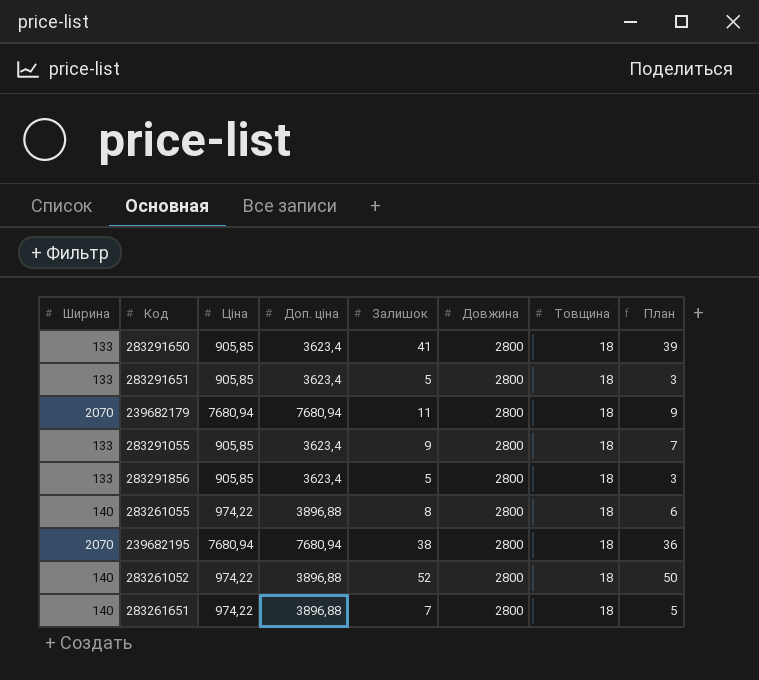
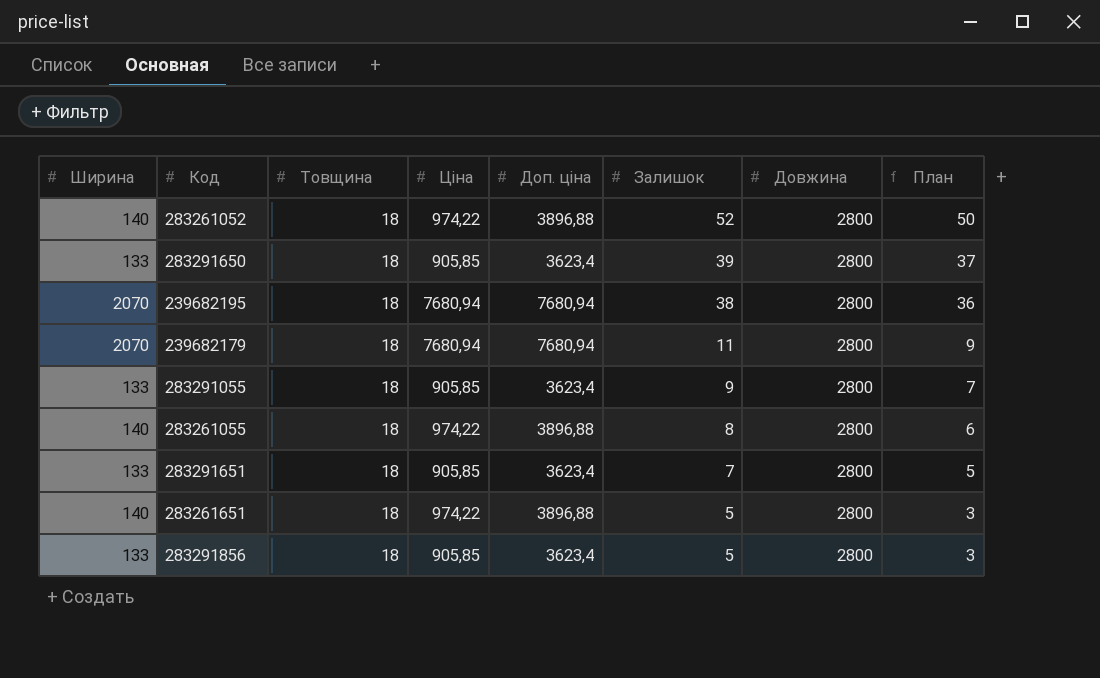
row order: none -> Залишок descending
column Товщина | position: 7 -> 3
283291650 | Залишок: 41 -> 39
283291650 | План: 39 -> 37
283291651 | Залишок: 5 -> 7
283291651 | План: 3 -> 5
283261651 | Залишок: 7 -> 5
283261651 | План: 5 -> 3

